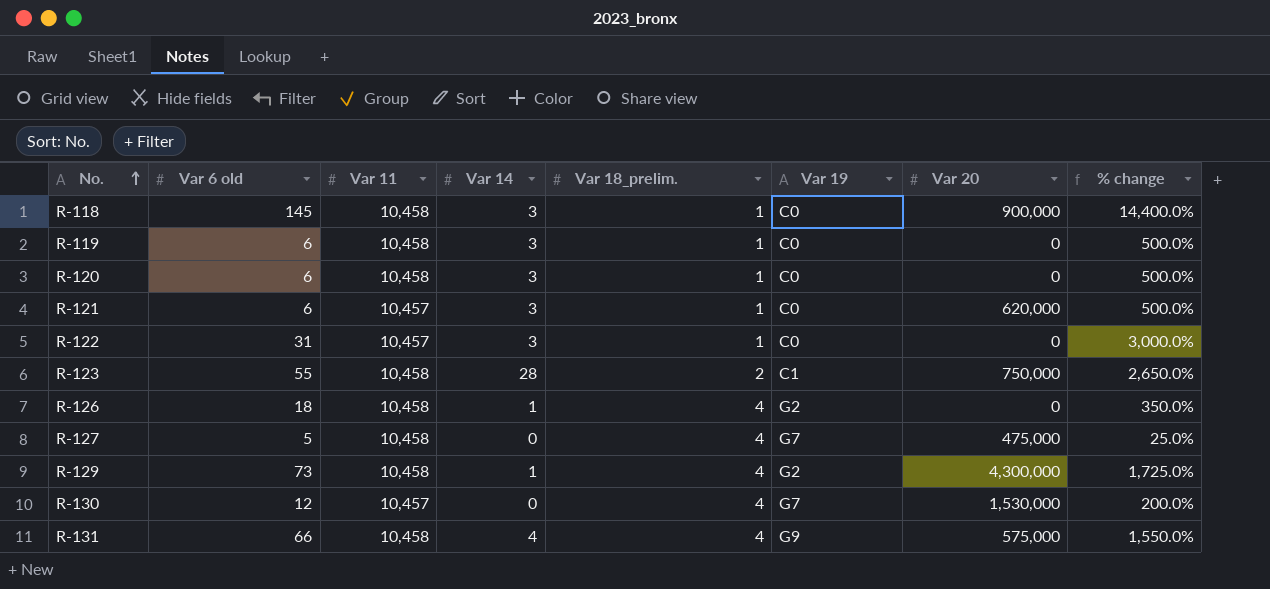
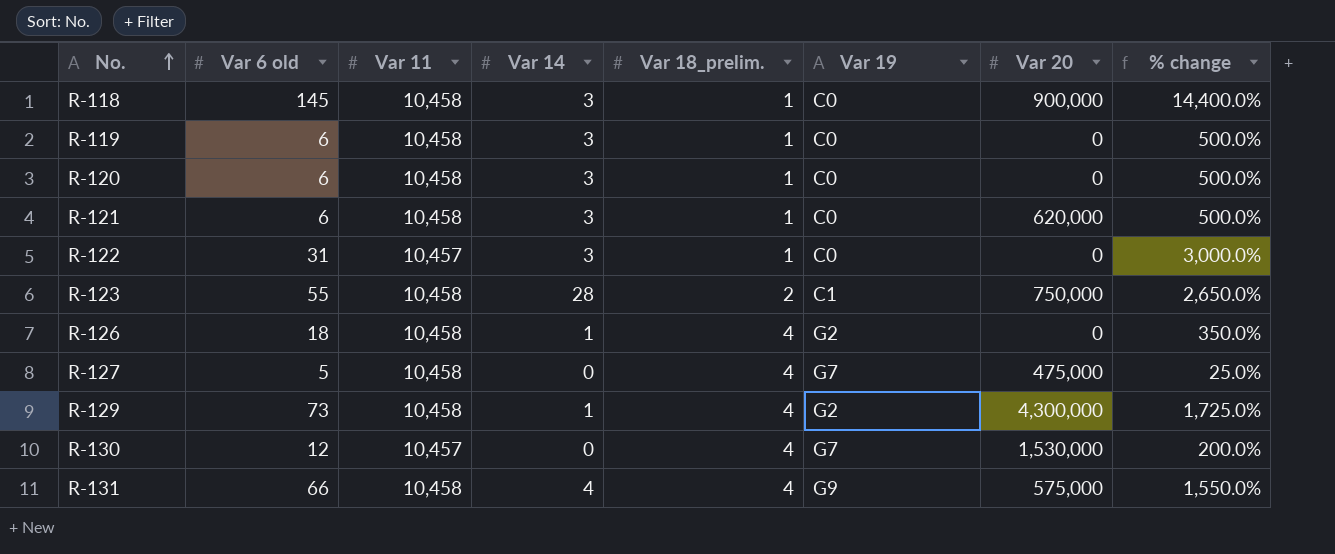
R-121 | Var 11: 10,457 -> 10,458

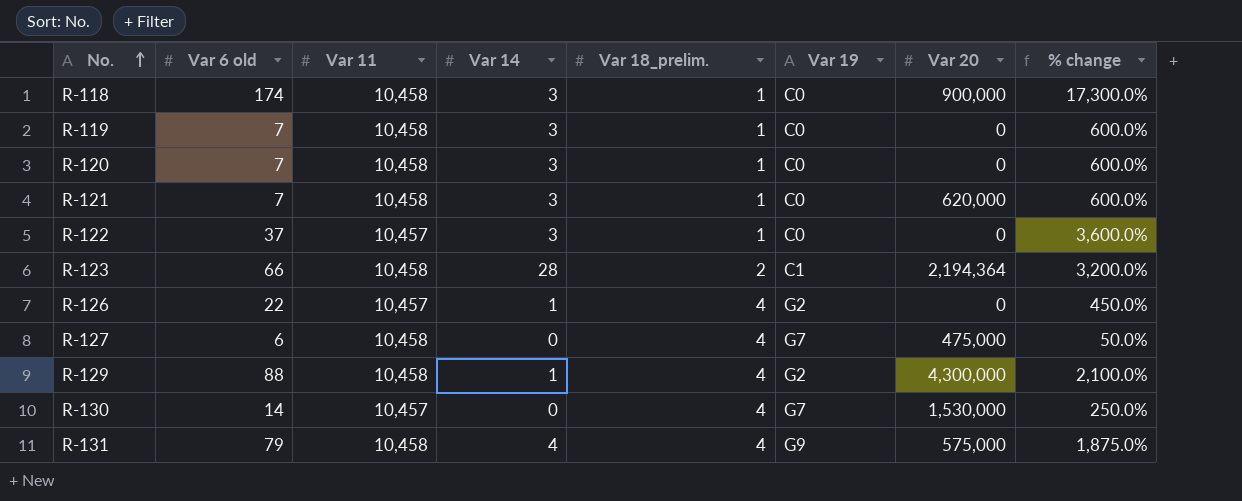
R-118 | Var 6 old: 145 -> 174
R-118 | % change: 14,400.0% -> 17,300.0%
R-119 | Var 6 old: 6 -> 7
R-119 | % change: 500.0% -> 600.0%
R-120 | Var 6 old: 6 -> 7
R-120 | % change: 500.0% -> 600.0%
R-121 | Var 6 old: 6 -> 7
R-121 | % change: 500.0% -> 600.0%
R-122 | Var 6 old: 31 -> 37
R-122 | % change: 3,000.0% -> 3,600.0%
R-123 | Var 6 old: 55 -> 66
R-123 | Var 20: 750,000 -> 2,194,364
R-123 | % change: 2,650.0% -> 3,200.0%
R-126 | Var 6 old: 18 -> 22
R-126 | Var 11: 10,458 -> 10,457
R-126 | % change: 350.0% -> 450.0%
R-127 | Var 6 old: 5 -> 6
R-127 | % change: 25.0% -> 50.0%
R-129 | Var 6 old: 73 -> 88
R-129 | % change: 1,725.0% -> 2,100.0%
R-130 | Var 6 old: 12 -> 14
R-130 | % change: 200.0% -> 250.0%
R-131 | Var 6 old: 66 -> 79
R-131 | % change: 1,550.0% -> 1,875.0%

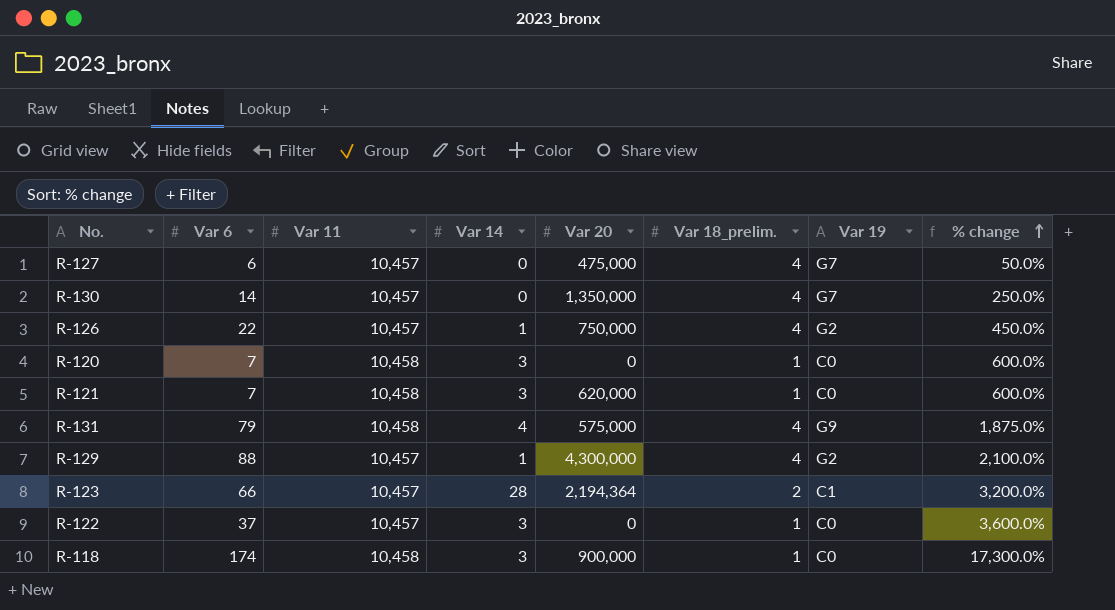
row order: No. ascending -> % change ascending
column name: Var 6 old -> Var 6
column Var 20 | position: 7 -> 5
row R-119: 7 | 10,458 | 3 | 1 | C0 | 0 | 600.0% -> none
R-127 | Var 11: 10,458 -> 10,457
R-130 | Var 20: 1,530,000 -> 1,350,000
R-126 | Var 20: 0 -> 750,000
R-129 | Var 11: 10,458 -> 10,457
R-123 | Var 11: 10,458 -> 10,457

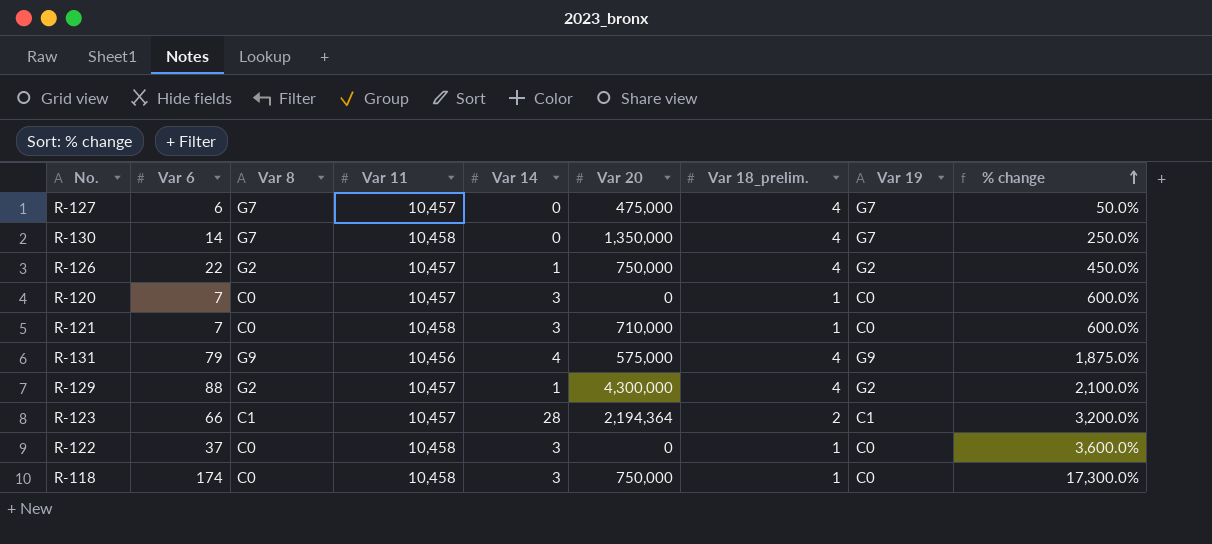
column Var 8 | position: none -> 3
R-130 | Var 11: 10,457 -> 10,458
R-120 | Var 11: 10,458 -> 10,457
R-121 | Var 20: 620,000 -> 710,000
R-131 | Var 11: 10,458 -> 10,456
R-122 | Var 11: 10,457 -> 10,458
R-118 | Var 20: 900,000 -> 750,000

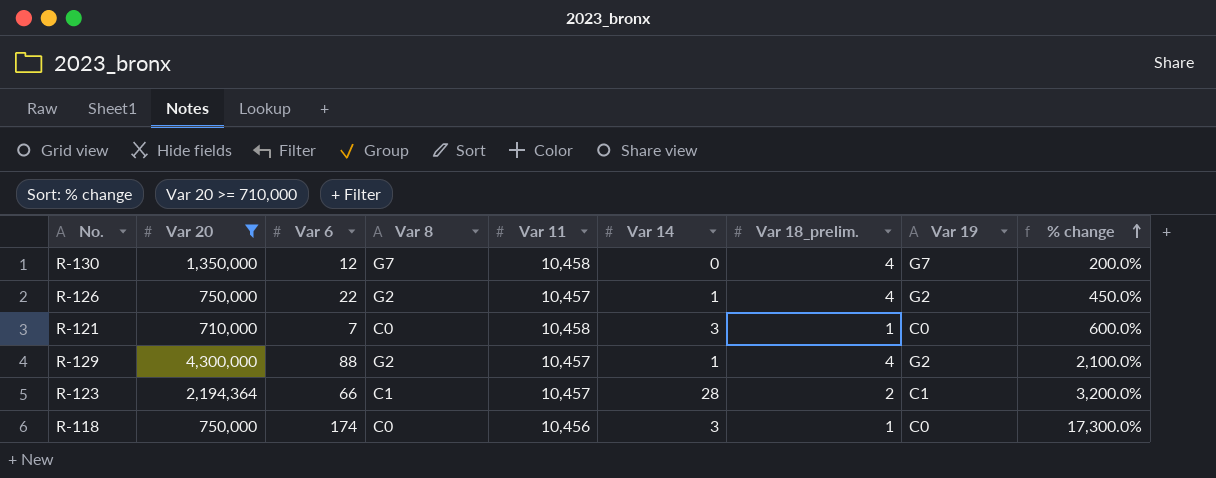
filter: none -> Var 20 >= 710,000
column Var 20 | position: 6 -> 2
R-130 | Var 6: 14 -> 12
R-130 | % change: 250.0% -> 200.0%
R-118 | Var 11: 10,458 -> 10,456

